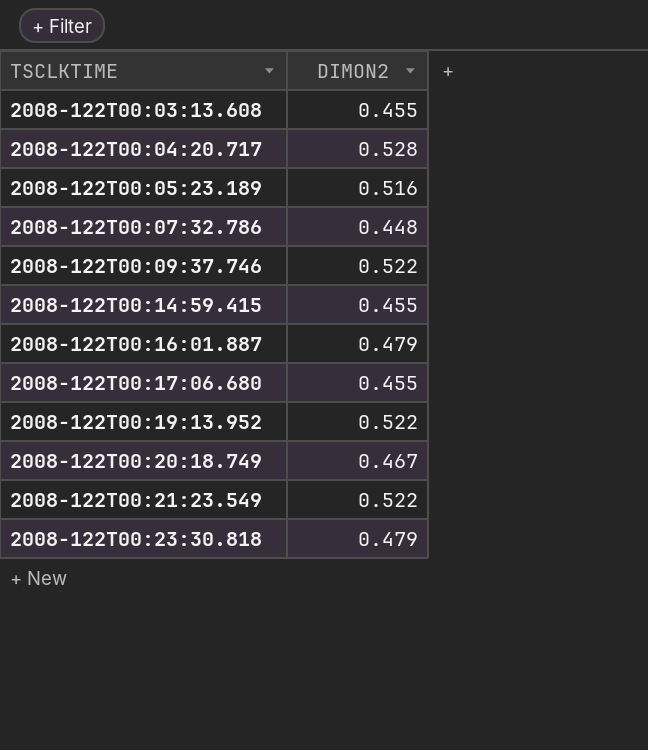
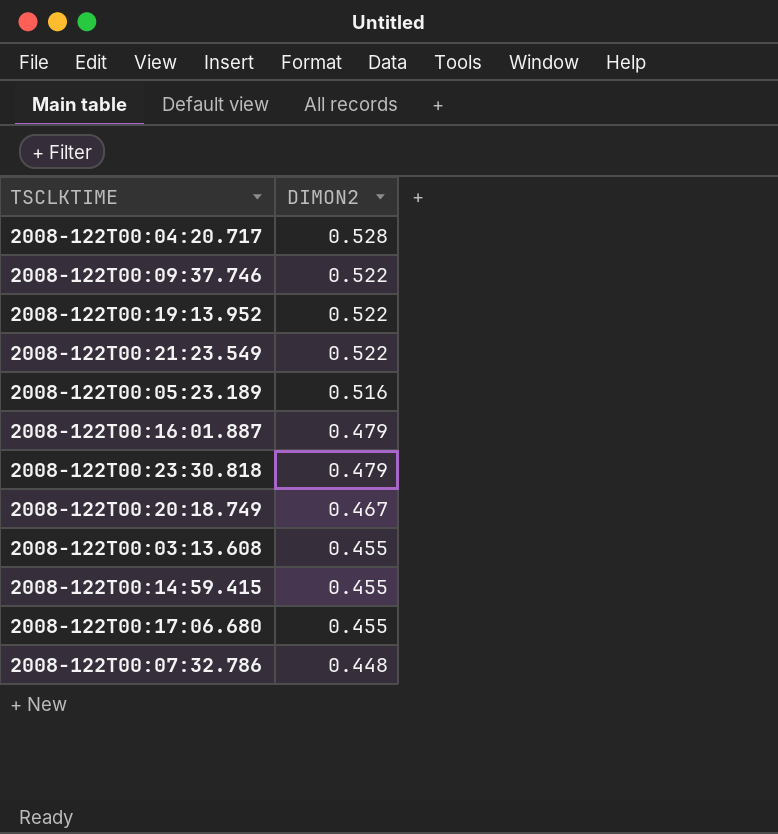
row order: TSCLKTIME ascending -> DIMON2 descending

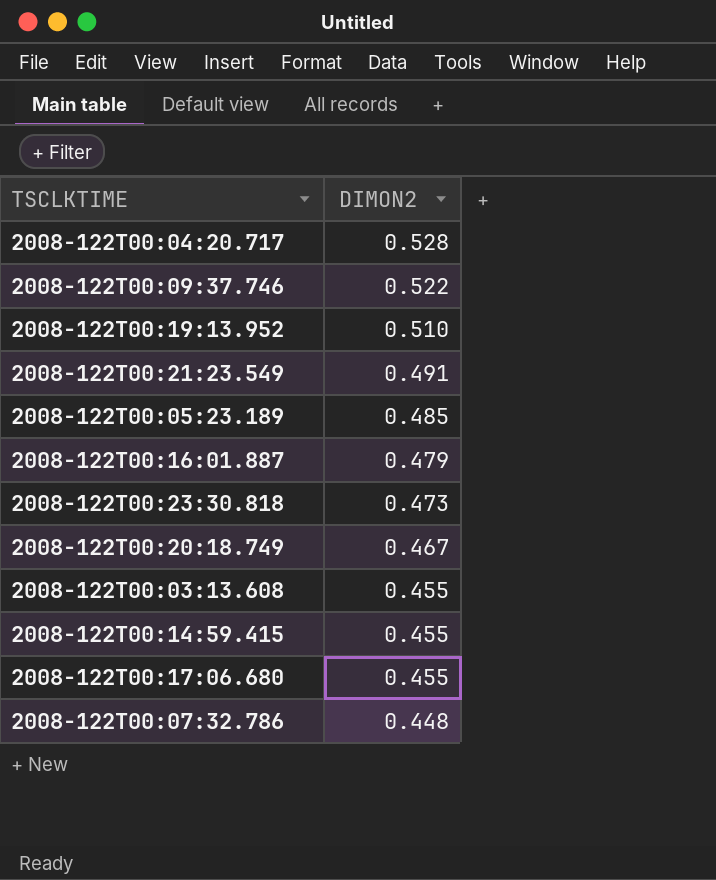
2008-122T00:19:13.952 | DIMON2: 0.522 -> 0.510
2008-122T00:21:23.549 | DIMON2: 0.522 -> 0.491
2008-122T00:05:23.189 | DIMON2: 0.516 -> 0.485
2008-122T00:23:30.818 | DIMON2: 0.479 -> 0.473

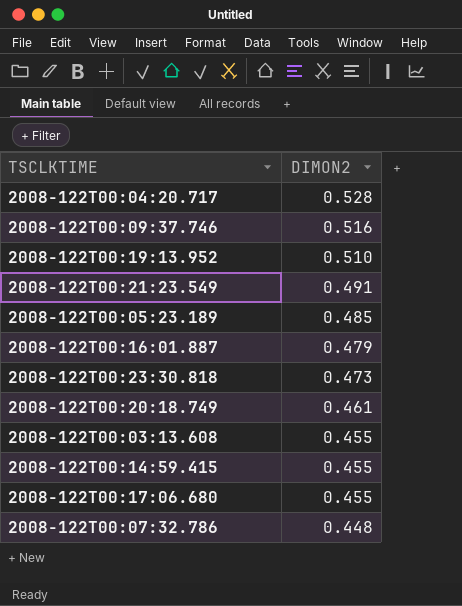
2008-122T00:09:37.746 | DIMON2: 0.522 -> 0.516
2008-122T00:20:18.749 | DIMON2: 0.467 -> 0.461

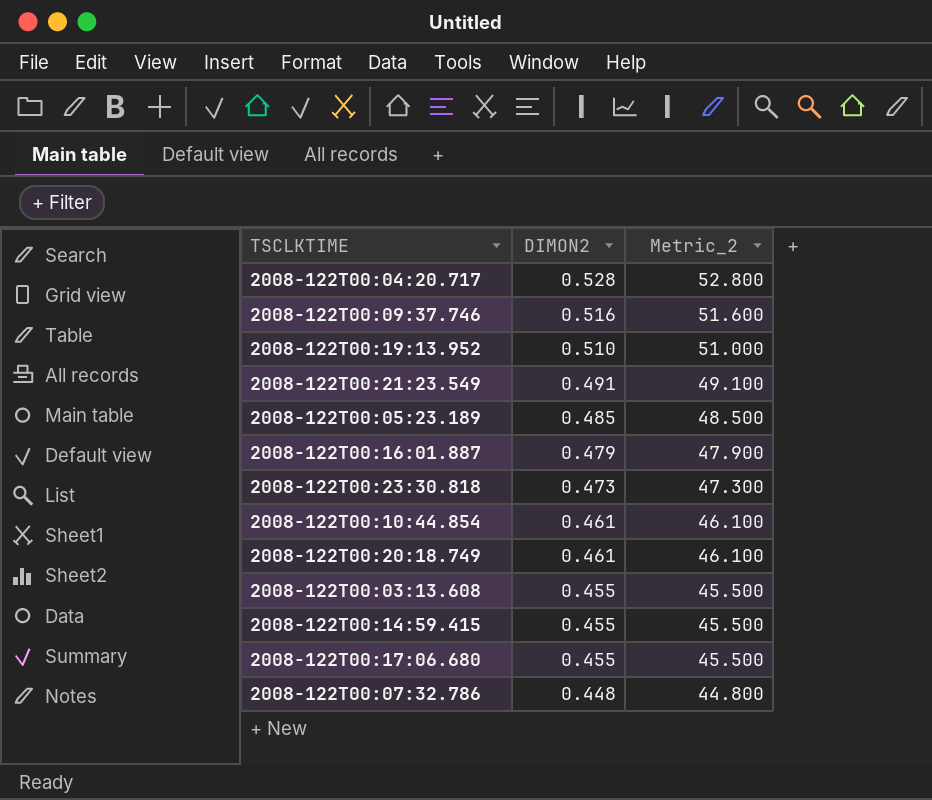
column Metric_2 | formula: none -> [DIMON2] * 100
row 2008-122T00:10:44.854: none -> 0.461 | 46.100

